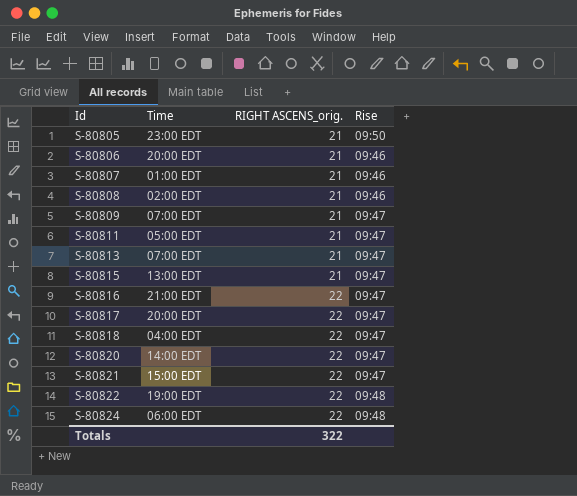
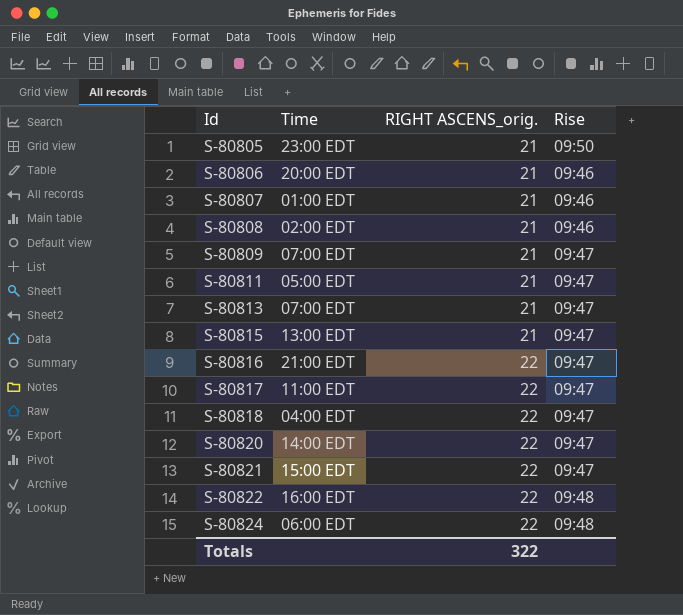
S-80817 | Time: 20:00 EDT -> 11:00 EDT
S-80822 | Time: 19:00 EDT -> 16:00 EDT

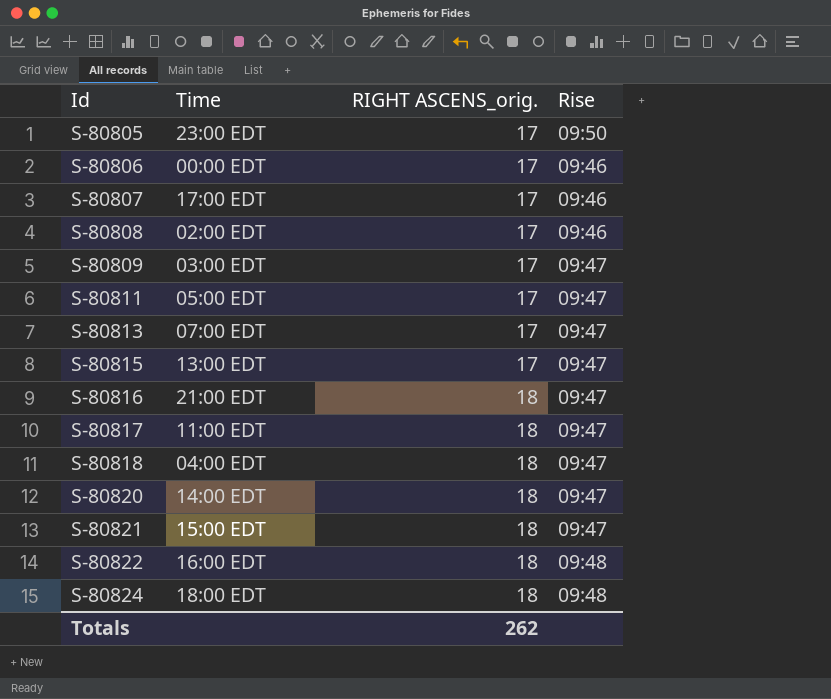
S-80805 | RIGHT ASCENS_orig.: 21 -> 17
S-80806 | Time: 20:00 EDT -> 00:00 EDT
S-80806 | RIGHT ASCENS_orig.: 21 -> 17
S-80807 | Time: 01:00 EDT -> 17:00 EDT
S-80807 | RIGHT ASCENS_orig.: 21 -> 17
S-80808 | RIGHT ASCENS_orig.: 21 -> 17
S-80809 | Time: 07:00 EDT -> 03:00 EDT
S-80809 | RIGHT ASCENS_orig.: 21 -> 17
S-80811 | RIGHT ASCENS_orig.: 21 -> 17
S-80813 | RIGHT ASCENS_orig.: 21 -> 17
S-80815 | RIGHT ASCENS_orig.: 21 -> 17
S-80816 | RIGHT ASCENS_orig.: 22 -> 18
S-80817 | RIGHT ASCENS_orig.: 22 -> 18
S-80818 | RIGHT ASCENS_orig.: 22 -> 18
S-80820 | RIGHT ASCENS_orig.: 22 -> 18
S-80821 | RIGHT ASCENS_orig.: 22 -> 18
S-80822 | RIGHT ASCENS_orig.: 22 -> 18
S-80824 | Time: 06:00 EDT -> 18:00 EDT
S-80824 | RIGHT ASCENS_orig.: 22 -> 18
Totals | RIGHT ASCENS_orig.: 322 -> 262

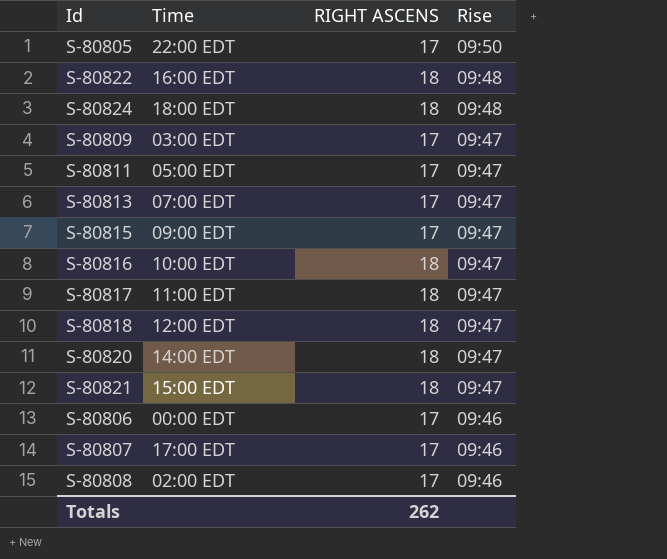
row order: Id ascending -> Rise descending
column name: RIGHT ASCENS_orig. -> RIGHT ASCENS
S-80805 | Time: 23:00 EDT -> 22:00 EDT
S-80815 | Time: 13:00 EDT -> 09:00 EDT
S-80816 | Time: 21:00 EDT -> 10:00 EDT
S-80818 | Time: 04:00 EDT -> 12:00 EDT

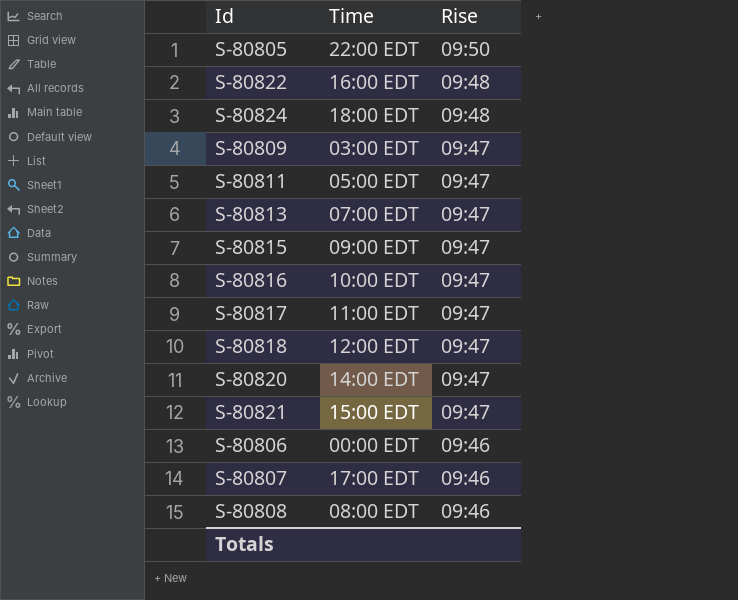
column RIGHT ASCENS | position: 3 -> none
S-80808 | Time: 02:00 EDT -> 08:00 EDT

